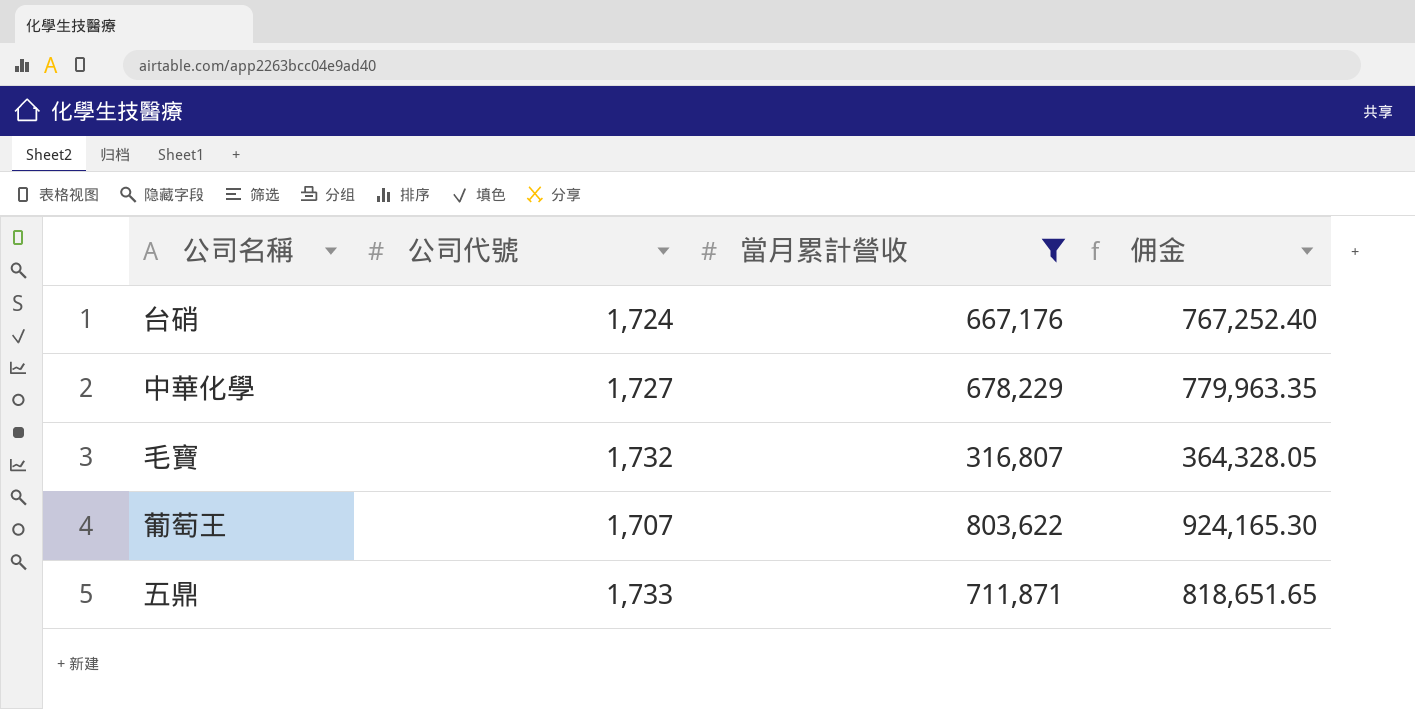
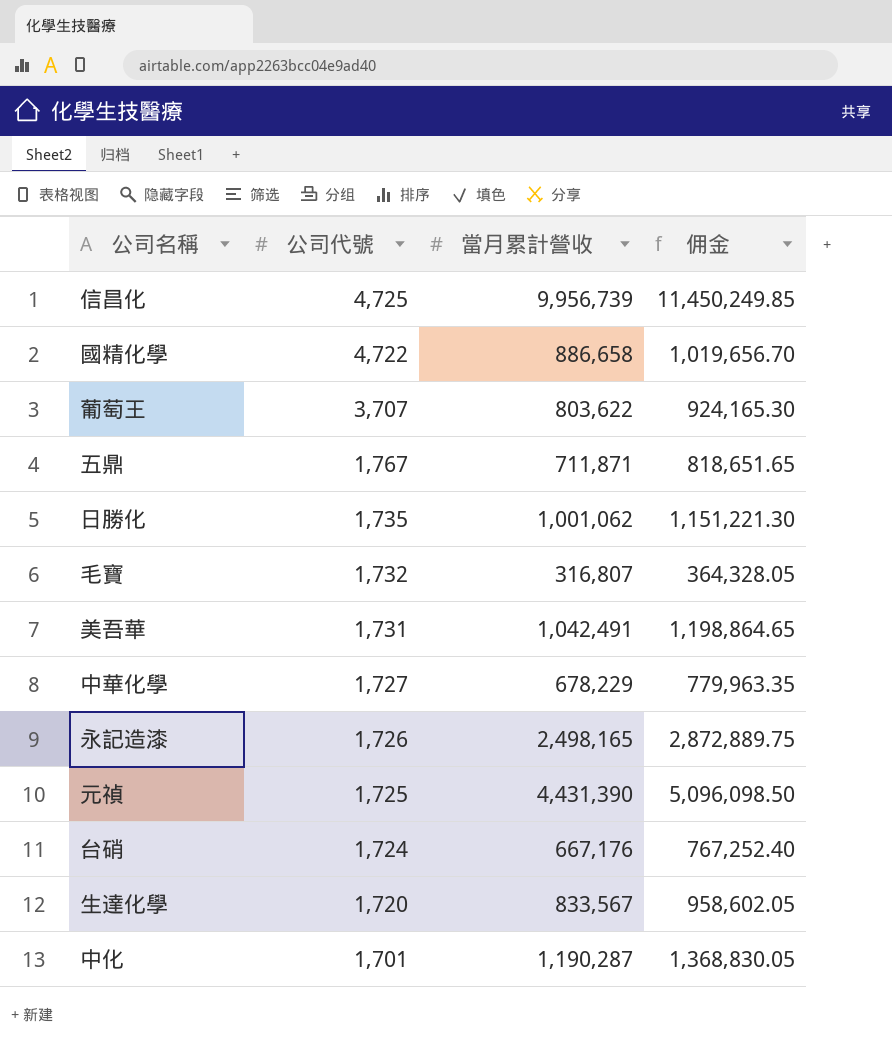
filter: 當月累計營收 <= 803,622 -> none
row order: none -> 公司代號 descending
葡萄王 | 公司代號: 1,707 -> 3,707
五鼎 | 公司代號: 1,733 -> 1,767

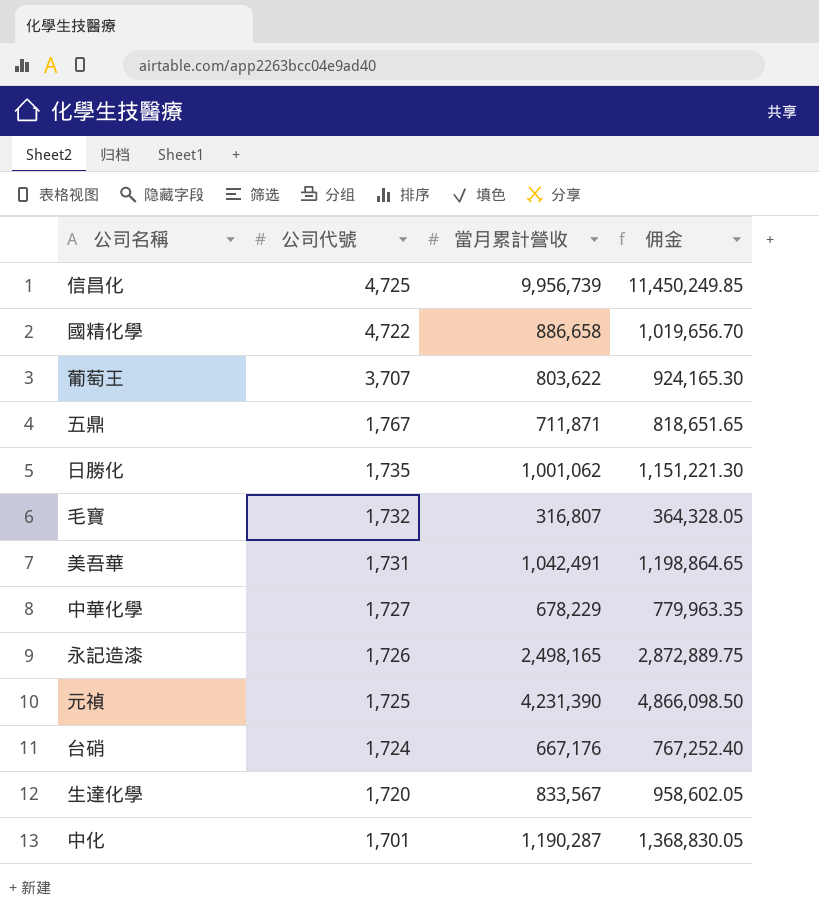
元禎 | 當月累計營收: 4,431,390 -> 4,231,390
元禎 | 佣金: 5,096,098.50 -> 4,866,098.50

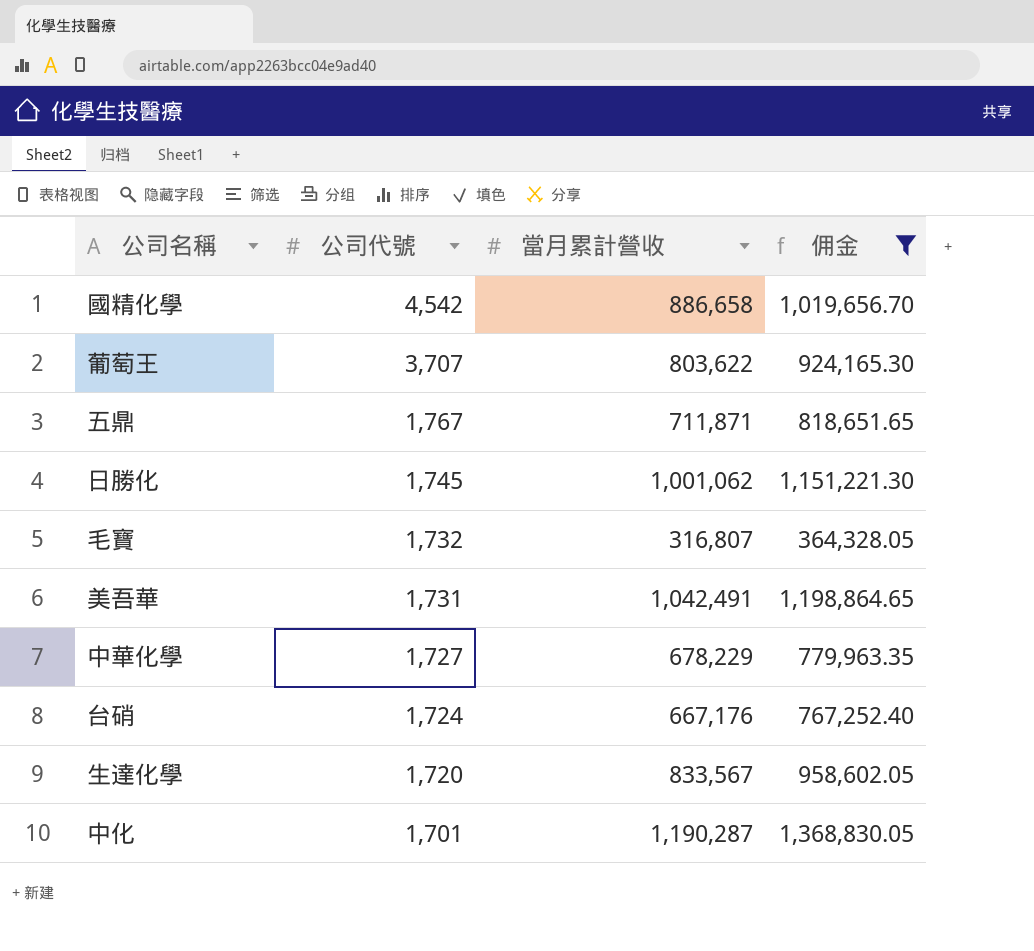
filter: none -> 佣金 <= 1,368,830.05
國精化學 | 公司代號: 4,722 -> 4,542
日勝化 | 公司代號: 1,735 -> 1,745

